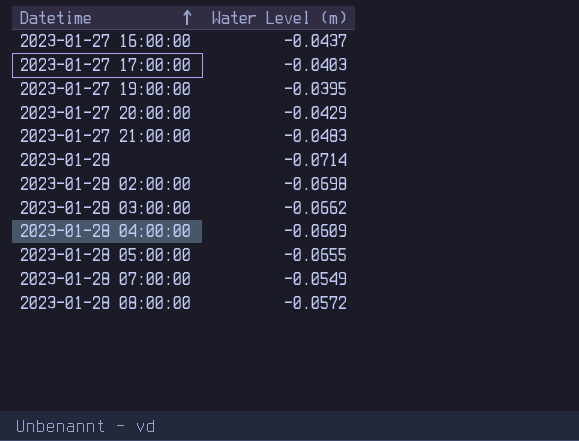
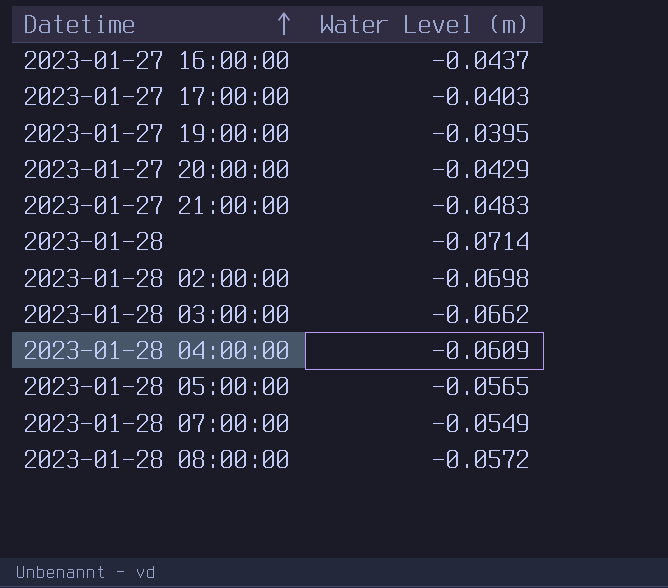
2023-01-28 05:00:00 | Water Level (m): -0.0655 -> -0.0565

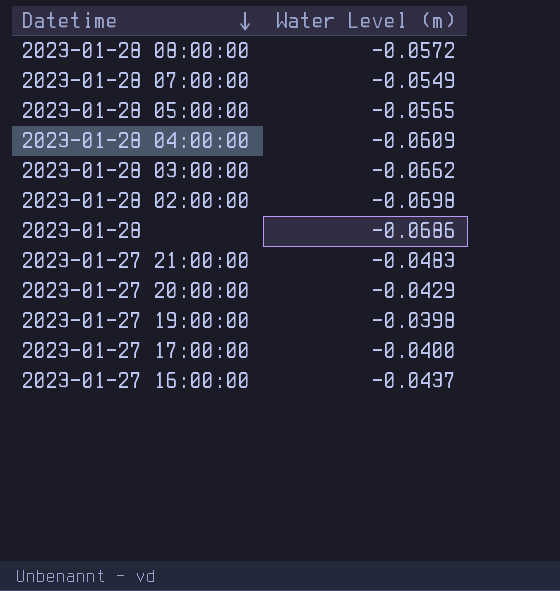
row order: Datetime ascending -> Datetime descending
2023-01-28 | Water Level (m): -0.0714 -> -0.0686
2023-01-27 19:00:00 | Water Level (m): -0.0395 -> -0.0398
2023-01-27 17:00:00 | Water Level (m): -0.0403 -> -0.0400

